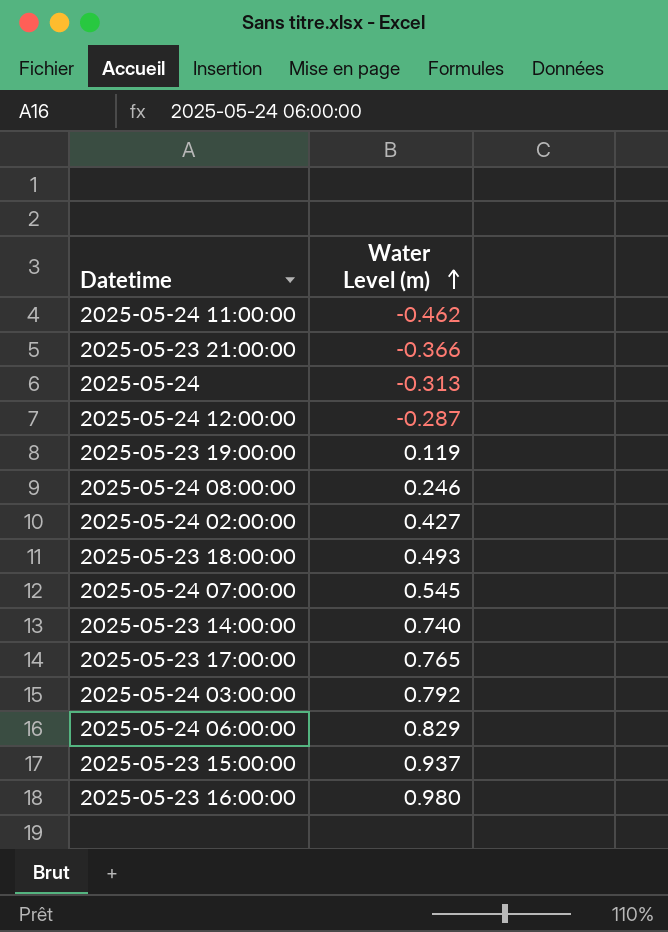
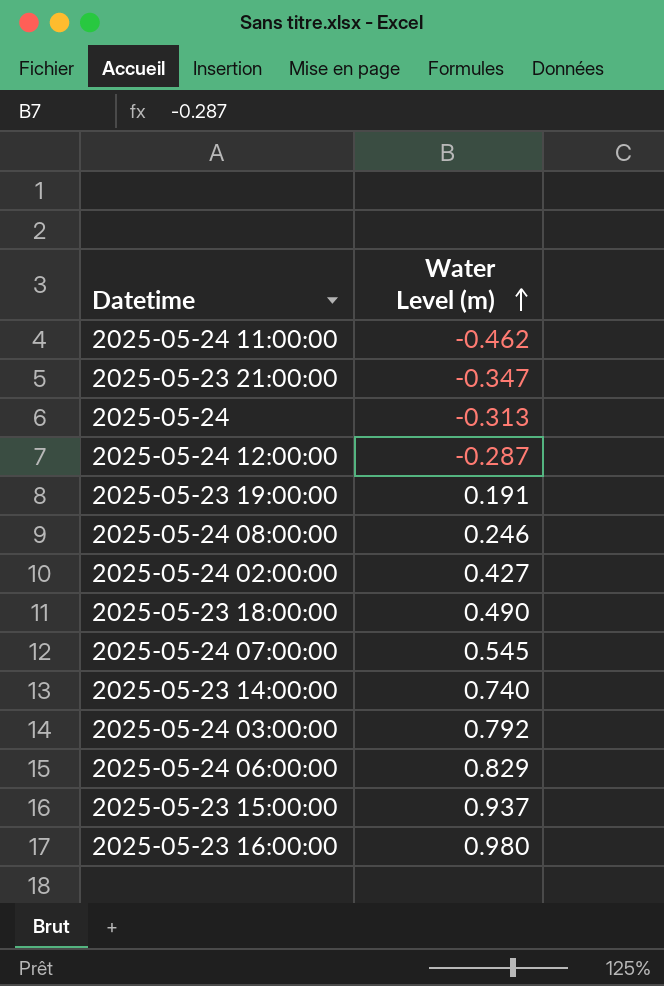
row 2025-05-23 17:00:00: 0.765 -> none
2025-05-23 21:00:00 | Water Level (m): -0.366 -> -0.347
2025-05-23 19:00:00 | Water Level (m): 0.119 -> 0.191
2025-05-23 18:00:00 | Water Level (m): 0.493 -> 0.490

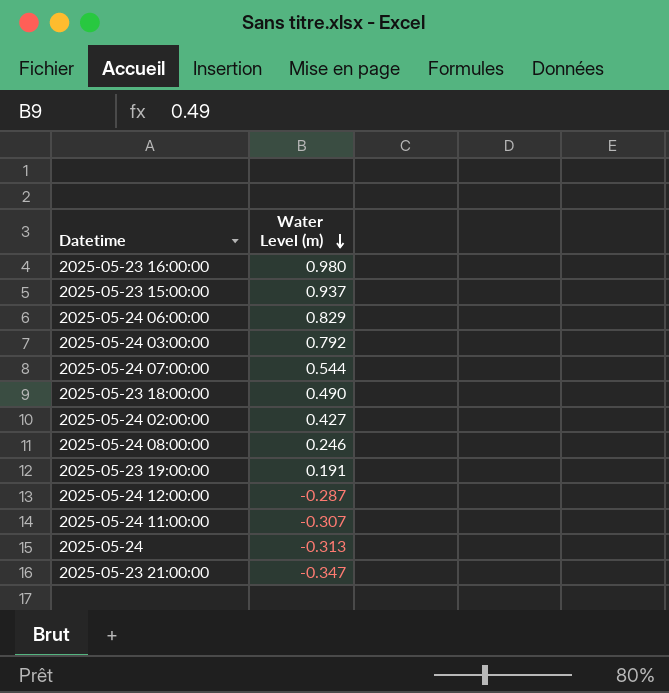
row order: Water Level (m) ascending -> Water Level (m) descending
row 2025-05-23 14:00:00: 0.740 -> none
2025-05-24 07:00:00 | Water Level (m): 0.545 -> 0.544
2025-05-24 11:00:00 | Water Level (m): -0.462 -> -0.307

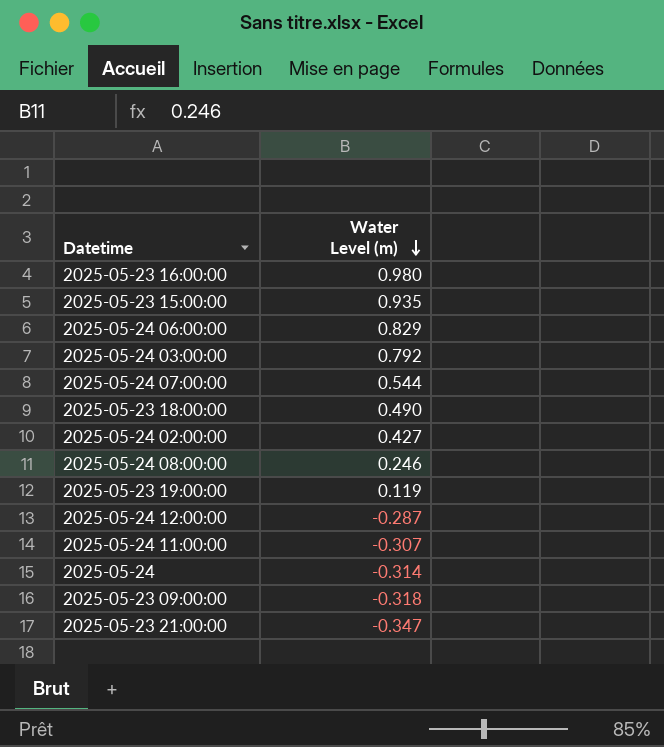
2025-05-23 15:00:00 | Water Level (m): 0.937 -> 0.935
2025-05-23 19:00:00 | Water Level (m): 0.191 -> 0.119
2025-05-24 | Water Level (m): -0.313 -> -0.314
row 2025-05-23 09:00:00: none -> -0.318

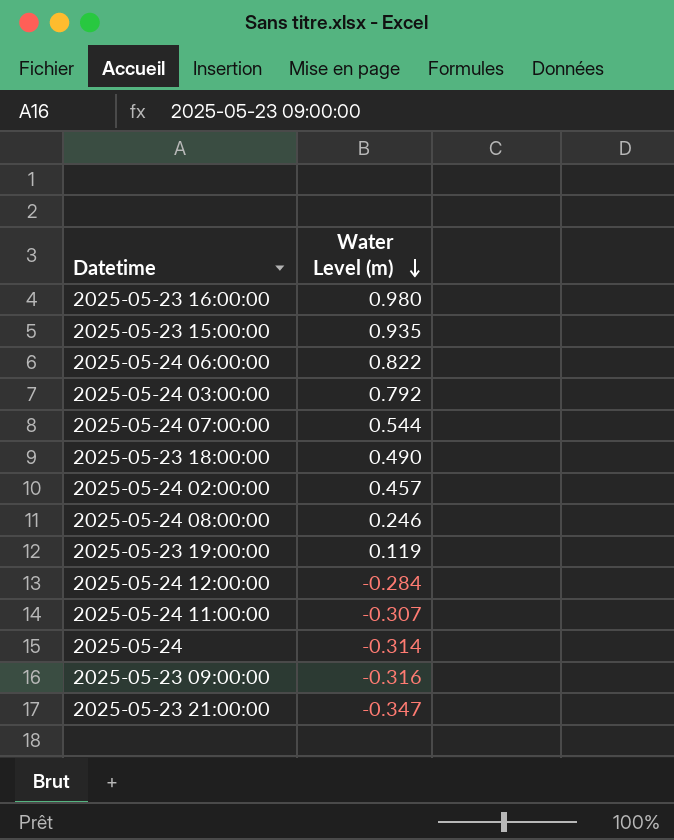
2025-05-24 06:00:00 | Water Level (m): 0.829 -> 0.822
2025-05-24 02:00:00 | Water Level (m): 0.427 -> 0.457
2025-05-24 12:00:00 | Water Level (m): -0.287 -> -0.284
2025-05-23 09:00:00 | Water Level (m): -0.318 -> -0.316

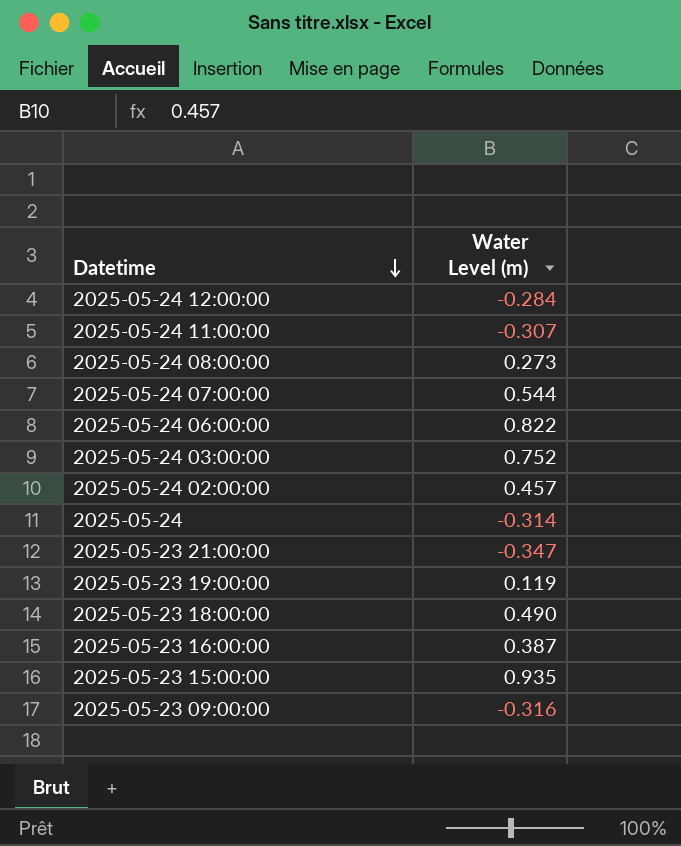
row order: Water Level (m) descending -> Datetime descending
2025-05-24 08:00:00 | Water Level (m): 0.246 -> 0.273
2025-05-24 03:00:00 | Water Level (m): 0.792 -> 0.752
2025-05-23 16:00:00 | Water Level (m): 0.980 -> 0.387

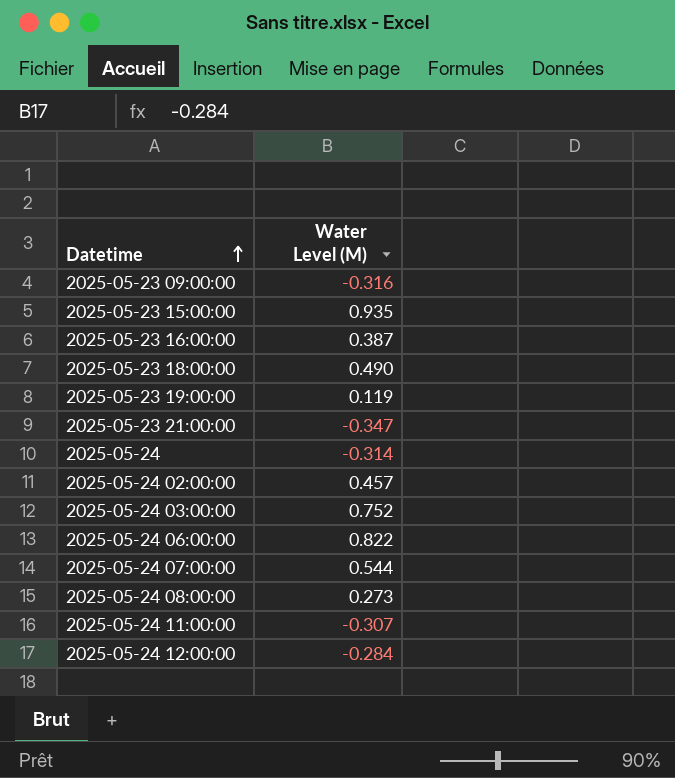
row order: Datetime descending -> Datetime ascending
column name: Water Level (m) -> Water Level (M)

